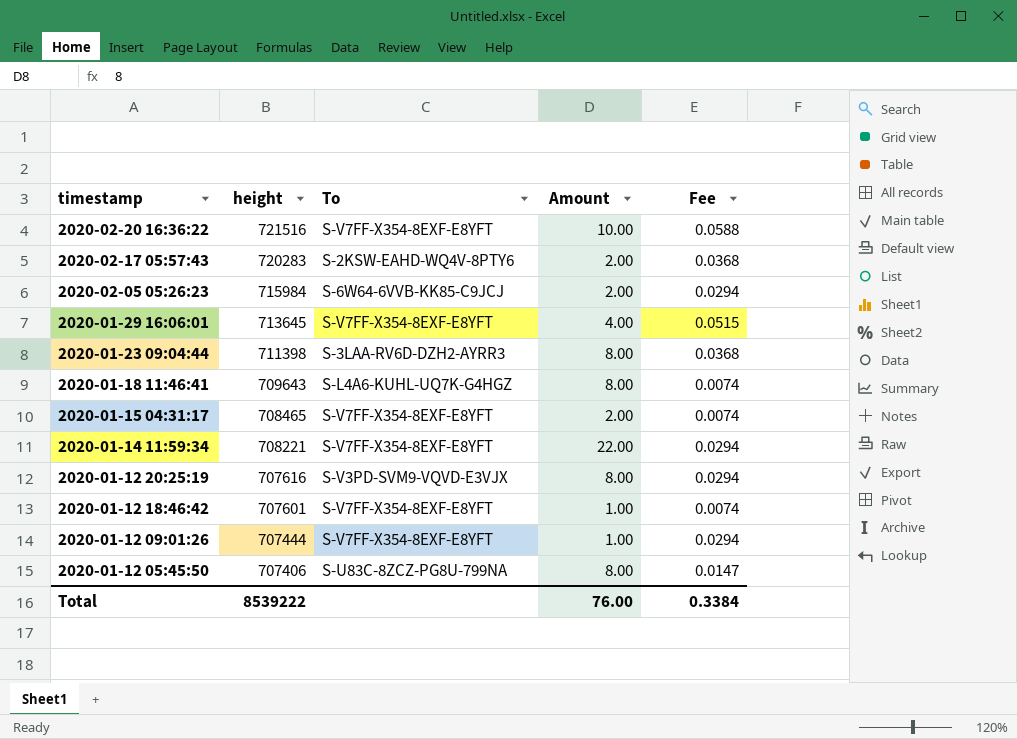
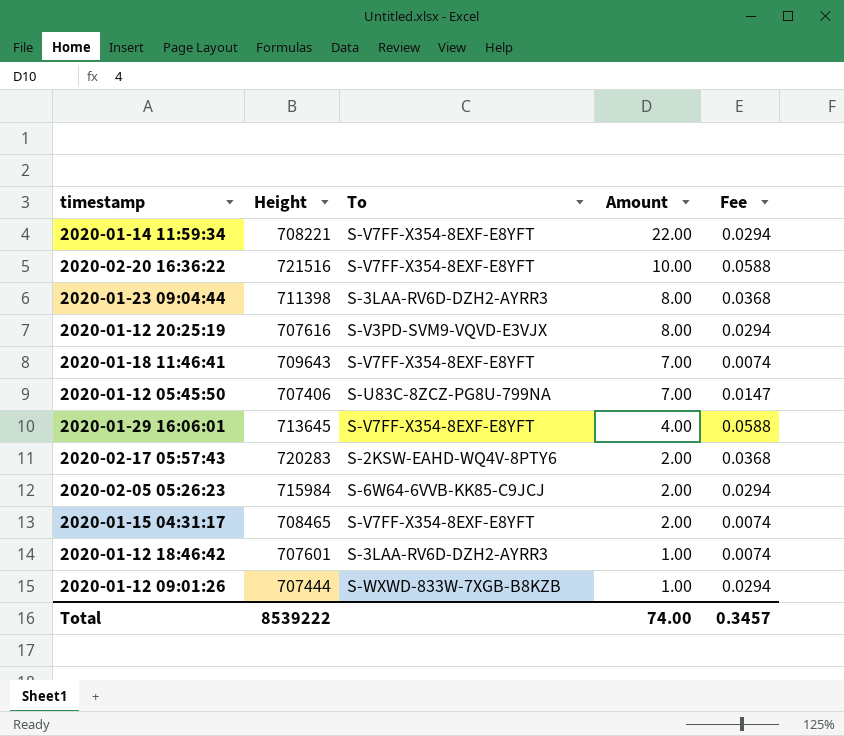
row order: timestamp descending -> Amount descending
column name: height -> Height
2020-01-18 11:46:41 | To: S-L4A6-KUHL-UQ7K-G4HGZ -> S-V7FF-X354-8EXF-E8YFT
2020-01-18 11:46:41 | Amount: 8.00 -> 7.00
2020-01-12 05:45:50 | Amount: 8.00 -> 7.00
2020-01-29 16:06:01 | Fee: 0.0515 -> 0.0588
2020-01-12 18:46:42 | To: S-V7FF-X354-8EXF-E8YFT -> S-3LAA-RV6D-DZH2-AYRR3
2020-01-12 09:01:26 | To: S-V7FF-X354-8EXF-E8YFT -> S-WXWD-833W-7XGB-B8KZB
Total | Amount: 76.00 -> 74.00
Total | Fee: 0.3384 -> 0.3457

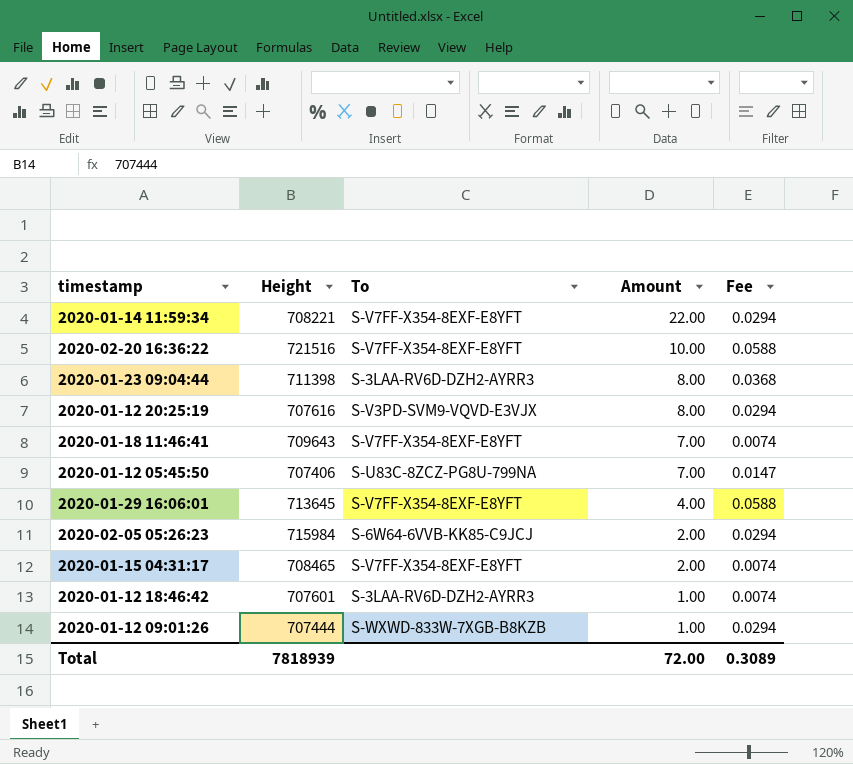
row 2020-02-17 05:57:43: 720283 | S-2KSW-EAHD-WQ4V-8PTY6 | 2.00 | 0.0368 -> none
Total | Height: 8539222 -> 7818939
Total | Amount: 74.00 -> 72.00
Total | Fee: 0.3457 -> 0.3089

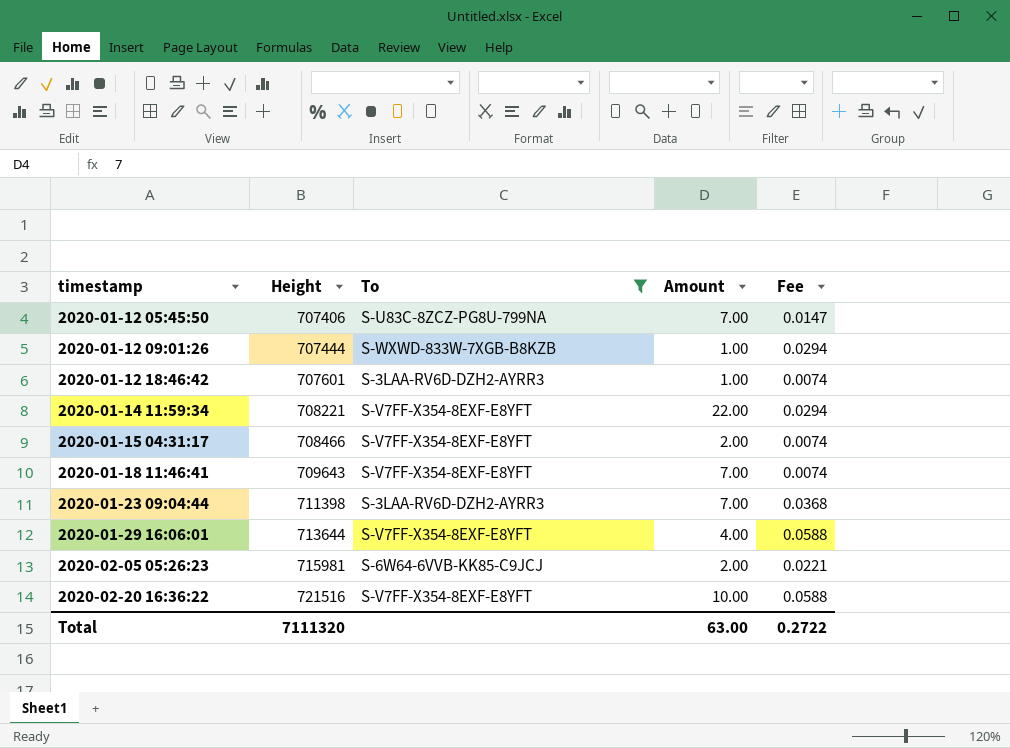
filter: none -> To != S-V3PD-SVM9-VQVD-E3VJX
row order: Amount descending -> timestamp ascending
2020-01-15 04:31:17 | Height: 708465 -> 708466
2020-01-23 09:04:44 | Amount: 8.00 -> 7.00
2020-01-29 16:06:01 | Height: 713645 -> 713644
2020-02-05 05:26:23 | Height: 715984 -> 715981
2020-02-05 05:26:23 | Fee: 0.0294 -> 0.0221
Total | Height: 7818939 -> 7111320
Total | Amount: 72.00 -> 63.00
Total | Fee: 0.3089 -> 0.2722

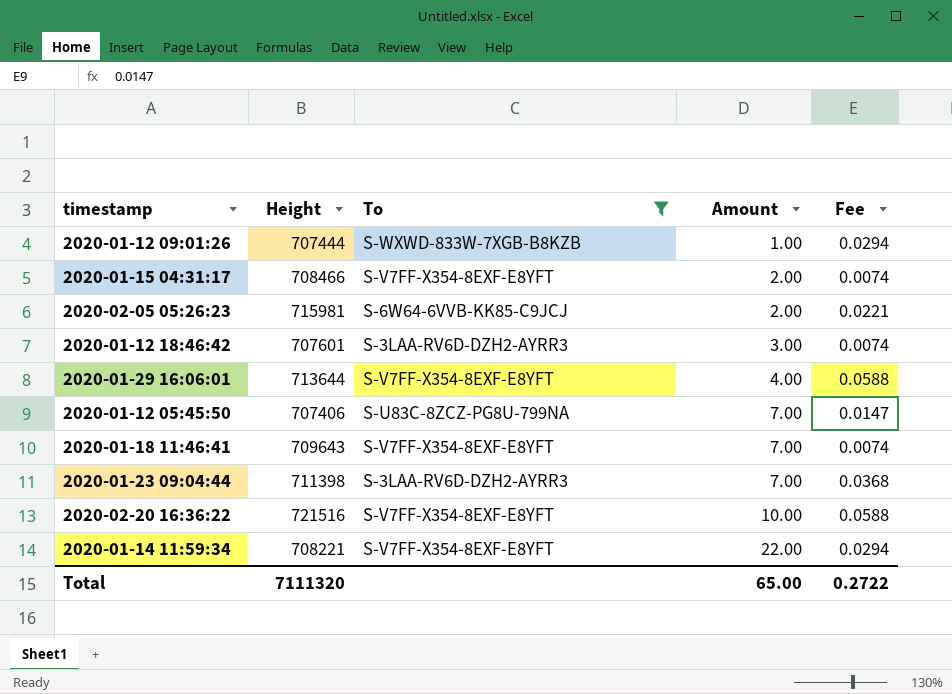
row order: timestamp ascending -> Amount ascending
2020-01-12 18:46:42 | Amount: 1.00 -> 3.00
Total | Amount: 63.00 -> 65.00

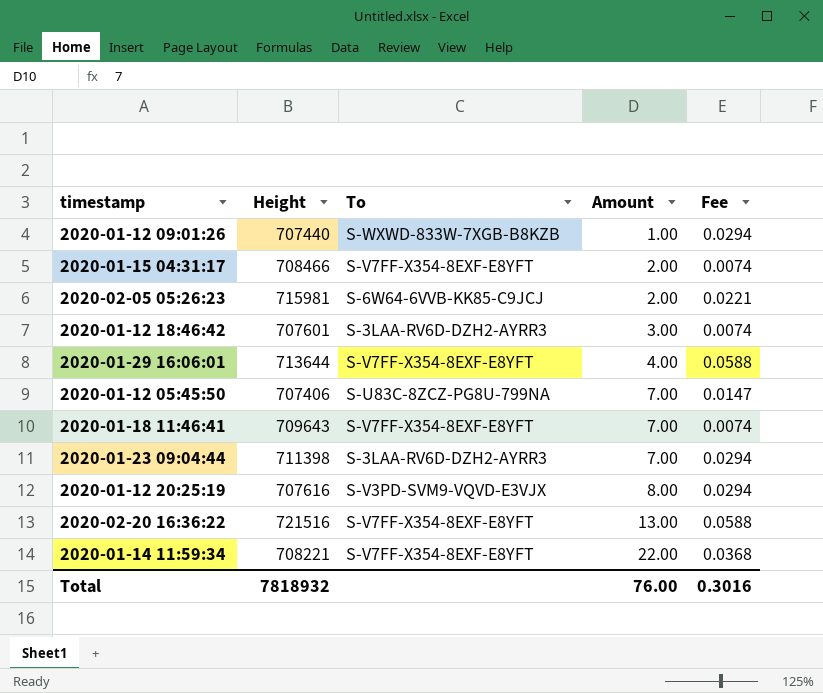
filter: To != S-V3PD-SVM9-VQVD-E3VJX -> none
2020-01-12 09:01:26 | Height: 707444 -> 707440
2020-01-23 09:04:44 | Fee: 0.0368 -> 0.0294
2020-02-20 16:36:22 | Amount: 10.00 -> 13.00
2020-01-14 11:59:34 | Fee: 0.0294 -> 0.0368
Total | Height: 7111320 -> 7818932
Total | Amount: 65.00 -> 76.00
Total | Fee: 0.2722 -> 0.3016

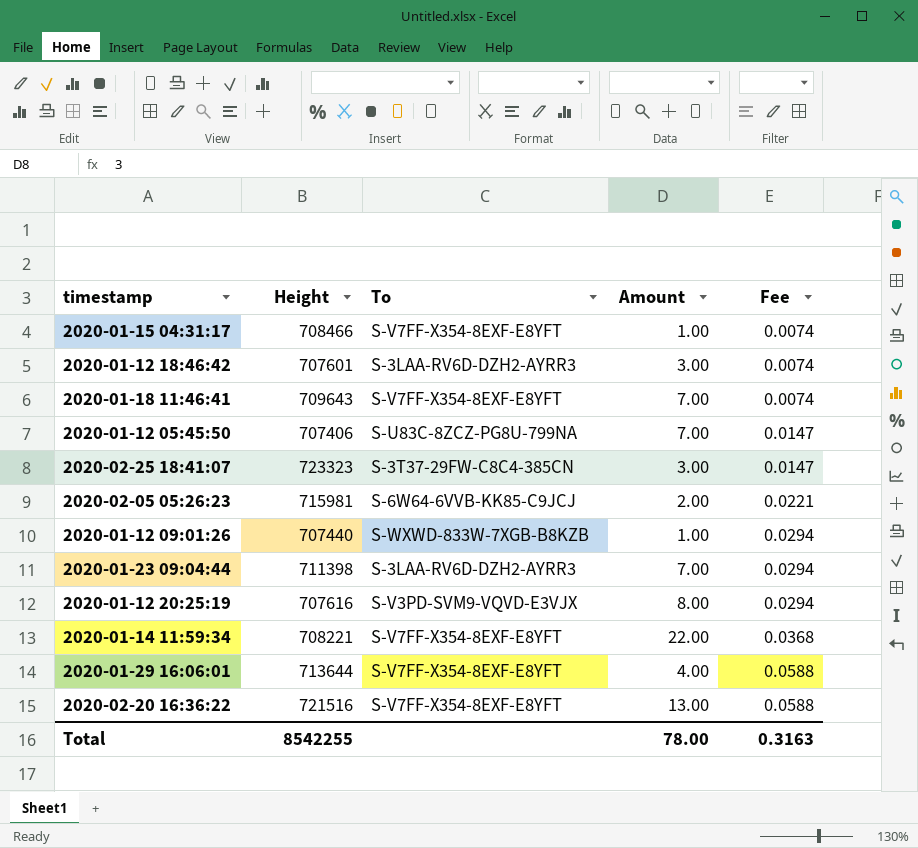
row order: Amount ascending -> Fee ascending
2020-01-15 04:31:17 | Amount: 2.00 -> 1.00
row 2020-02-25 18:41:07: none -> 723323 | S-3T37-29FW-C8C4-385CN | 3.00 | 0.0147
Total | Height: 7818932 -> 8542255
Total | Amount: 76.00 -> 78.00
Total | Fee: 0.3016 -> 0.3163

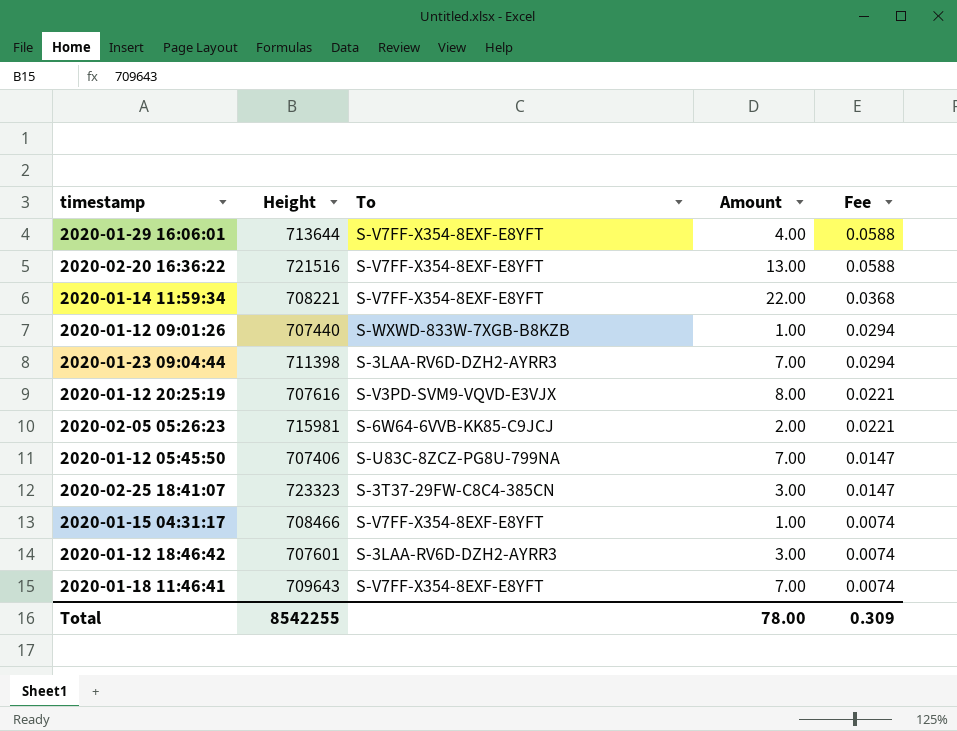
row order: Fee ascending -> Fee descending
2020-01-12 20:25:19 | Fee: 0.0294 -> 0.0221
Total | Fee: 0.3163 -> 0.309

